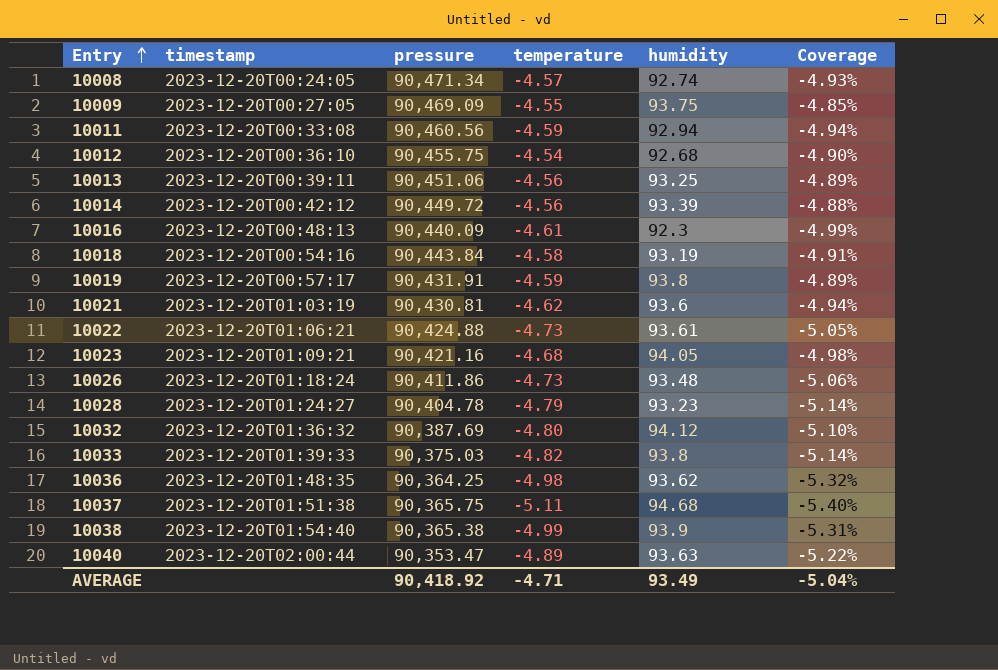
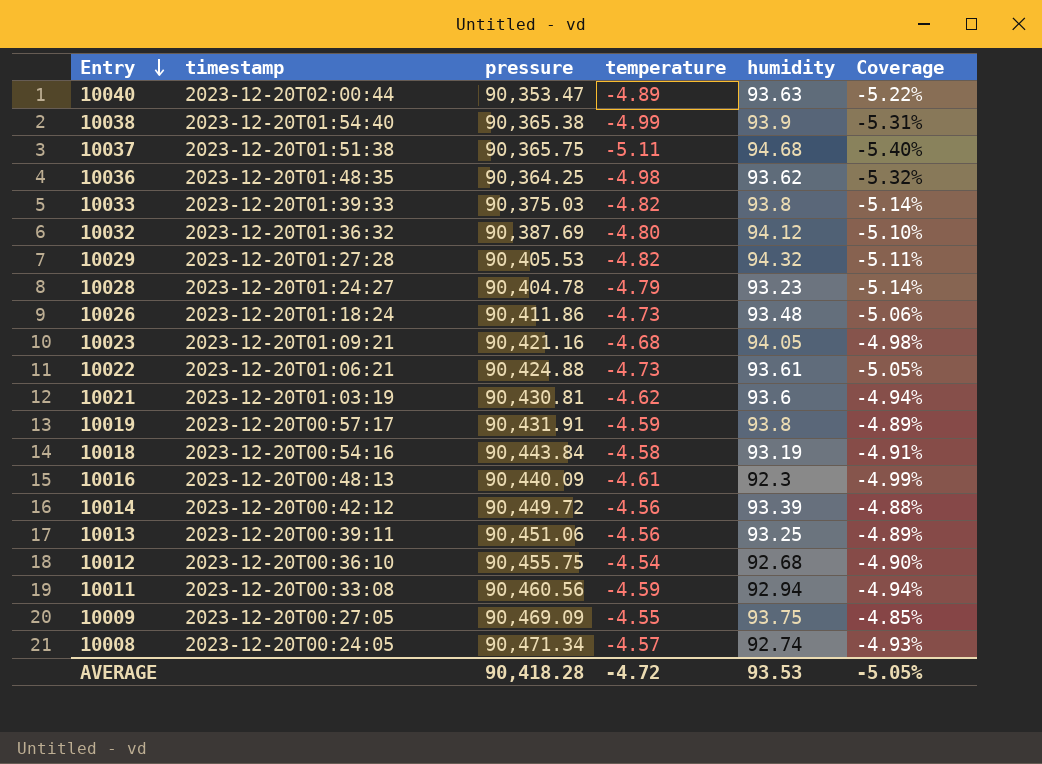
row order: Entry ascending -> Entry descending
row 10029: none -> 2023-12-20T01:27:28 | 90,405.53 | -4.82 | 94.32 | -5.11%
AVERAGE | pressure: 90,418.92 -> 90,418.28
AVERAGE | temperature: -4.71 -> -4.72
AVERAGE | humidity: 93.49 -> 93.53
AVERAGE | Coverage: -5.04% -> -5.05%

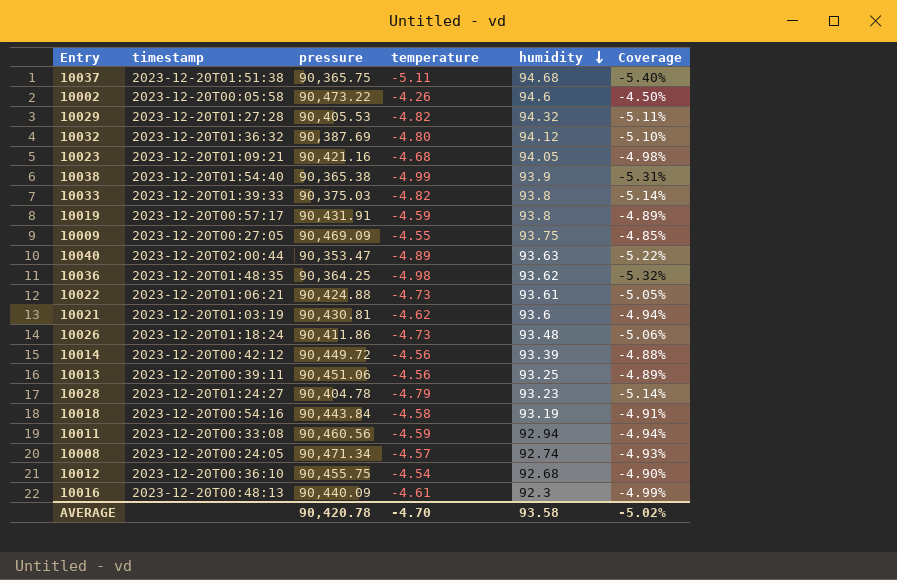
row order: Entry descending -> humidity descending
row 10002: none -> 2023-12-20T00:05:58 | 90,473.22 | -4.26 | 94.6 | -4.50%
AVERAGE | pressure: 90,418.28 -> 90,420.78
AVERAGE | temperature: -4.72 -> -4.70
AVERAGE | humidity: 93.53 -> 93.58
AVERAGE | Coverage: -5.05% -> -5.02%

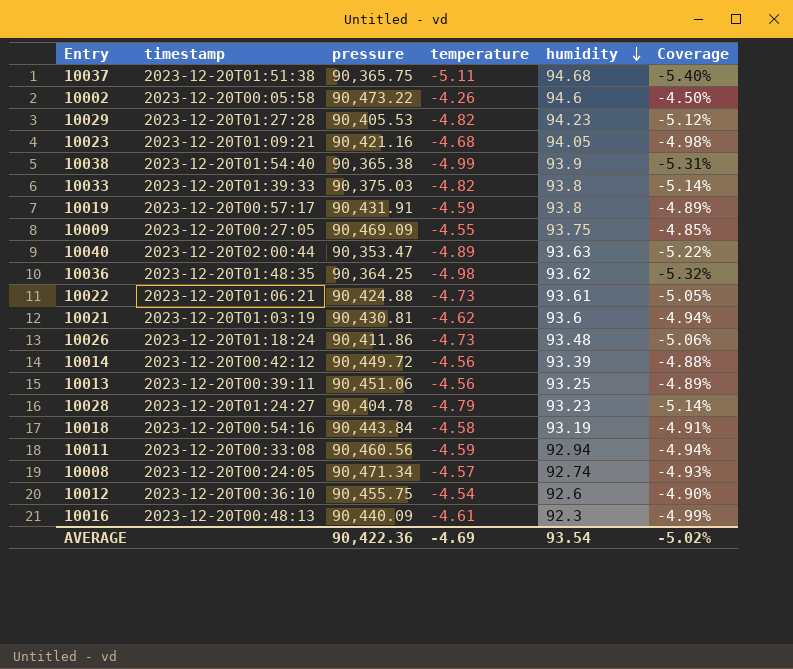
row 10032: 2023-12-20T01:36:32 | 90,387.69 | -4.80 | 94.12 | -5.10% -> none
10029 | humidity: 94.32 -> 94.23
10029 | Coverage: -5.11% -> -5.12%
10012 | humidity: 92.68 -> 92.6
AVERAGE | pressure: 90,420.78 -> 90,422.36
AVERAGE | temperature: -4.70 -> -4.69
AVERAGE | humidity: 93.58 -> 93.54

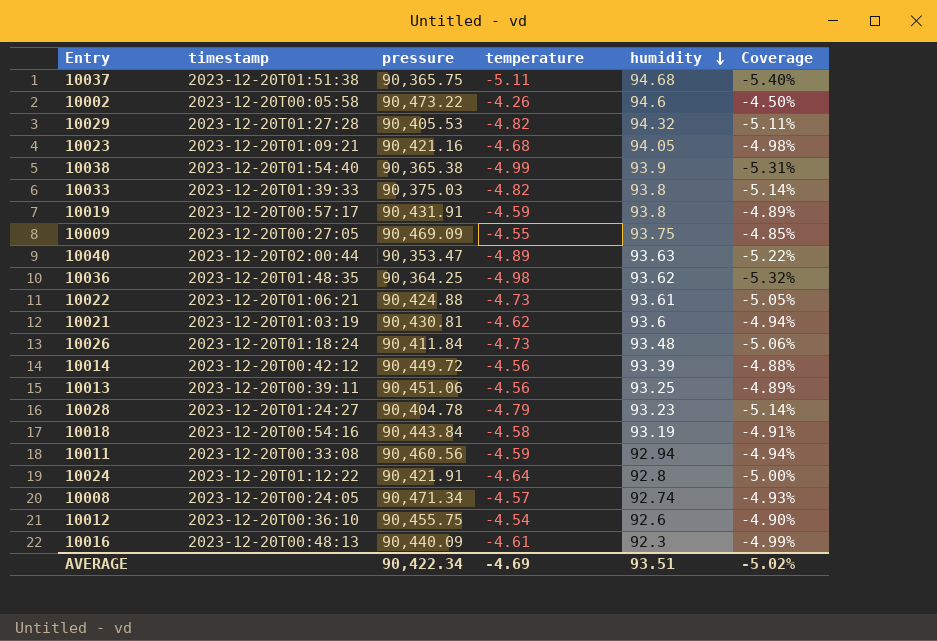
10029 | humidity: 94.23 -> 94.32
10029 | Coverage: -5.12% -> -5.11%
10026 | pressure: 90,411.86 -> 90,411.84
row 10024: none -> 2023-12-20T01:12:22 | 90,421.91 | -4.64 | 92.8 | -5.00%
AVERAGE | pressure: 90,422.36 -> 90,422.34
AVERAGE | humidity: 93.54 -> 93.51

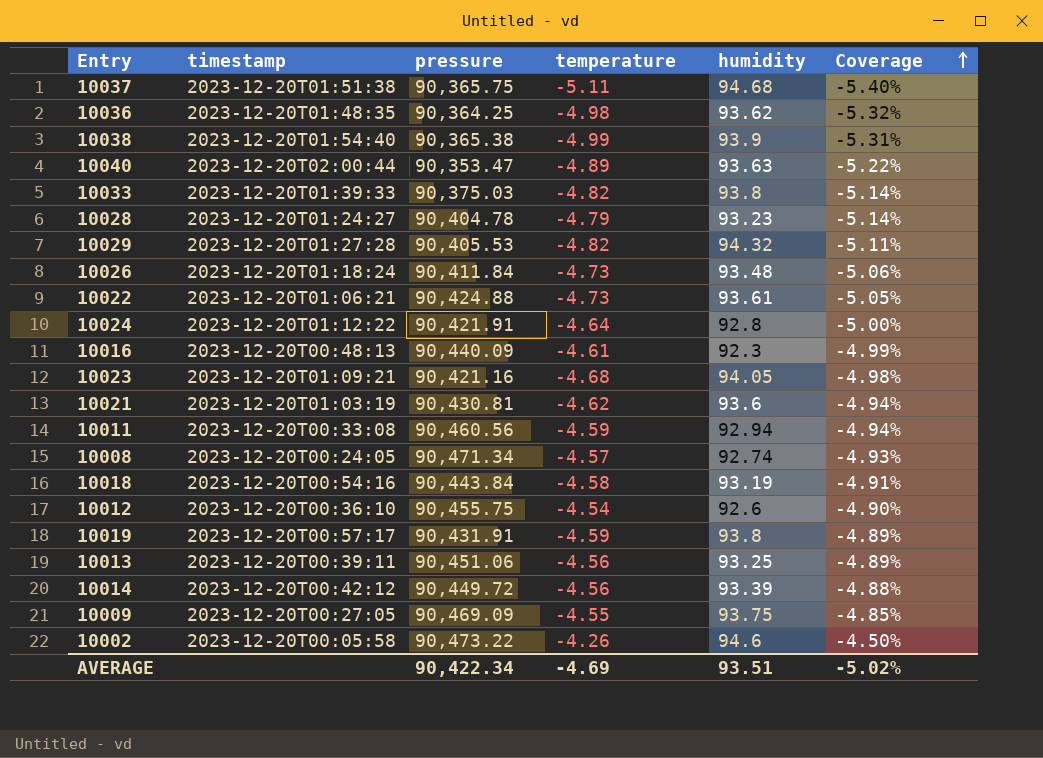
row order: humidity descending -> Coverage ascending

